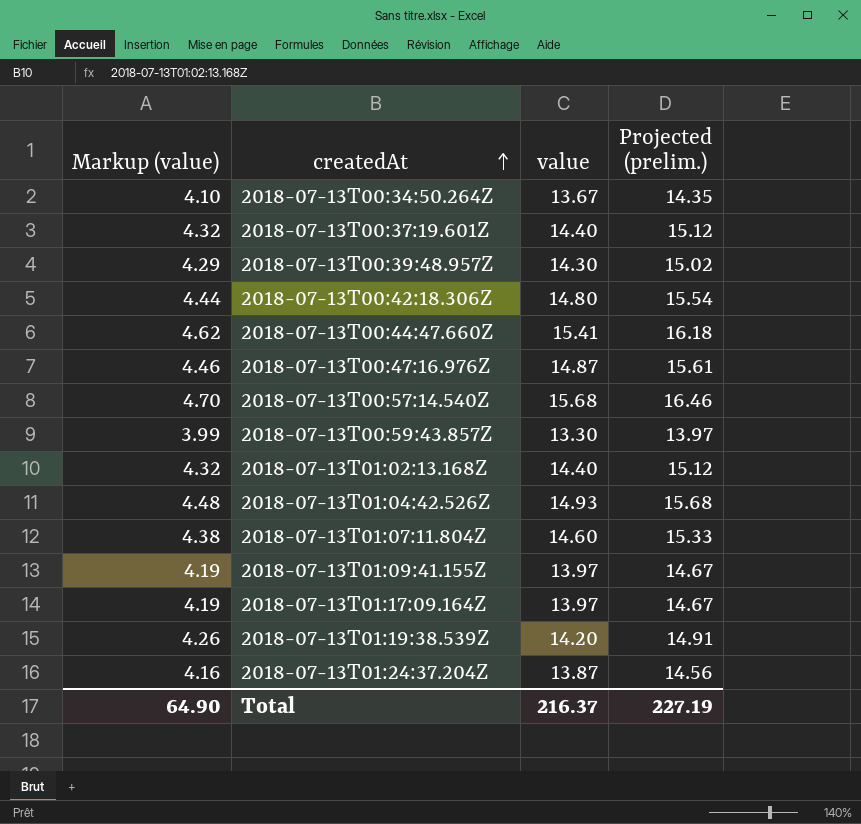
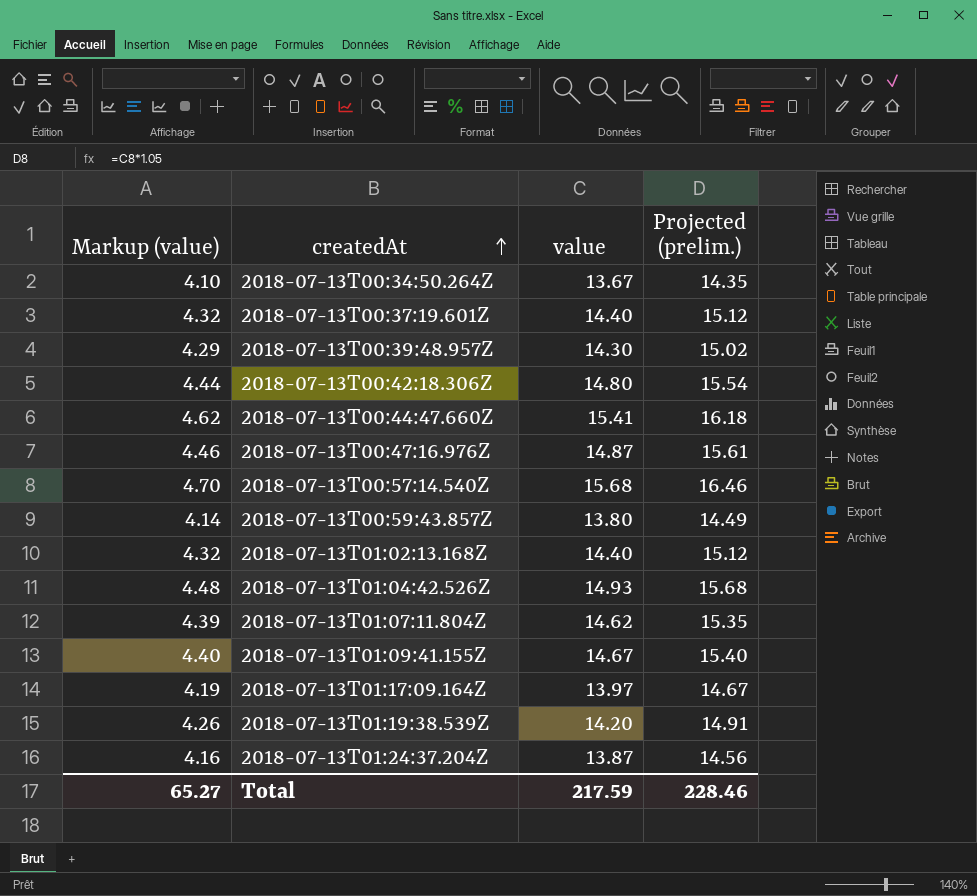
2018-07-13T00:59:43.857Z | Markup (value): 3.99 -> 4.14
2018-07-13T00:59:43.857Z | value: 13.30 -> 13.80
2018-07-13T00:59:43.857Z | Projected (prelim.): 13.97 -> 14.49
2018-07-13T01:07:11.804Z | Markup (value): 4.38 -> 4.39
2018-07-13T01:07:11.804Z | value: 14.60 -> 14.62
2018-07-13T01:07:11.804Z | Projected (prelim.): 15.33 -> 15.35
2018-07-13T01:09:41.155Z | Markup (value): 4.19 -> 4.40
2018-07-13T01:09:41.155Z | value: 13.97 -> 14.67
2018-07-13T01:09:41.155Z | Projected (prelim.): 14.67 -> 15.40
Total | Markup (value): 64.90 -> 65.27
Total | value: 216.37 -> 217.59
Total | Projected (prelim.): 227.19 -> 228.46

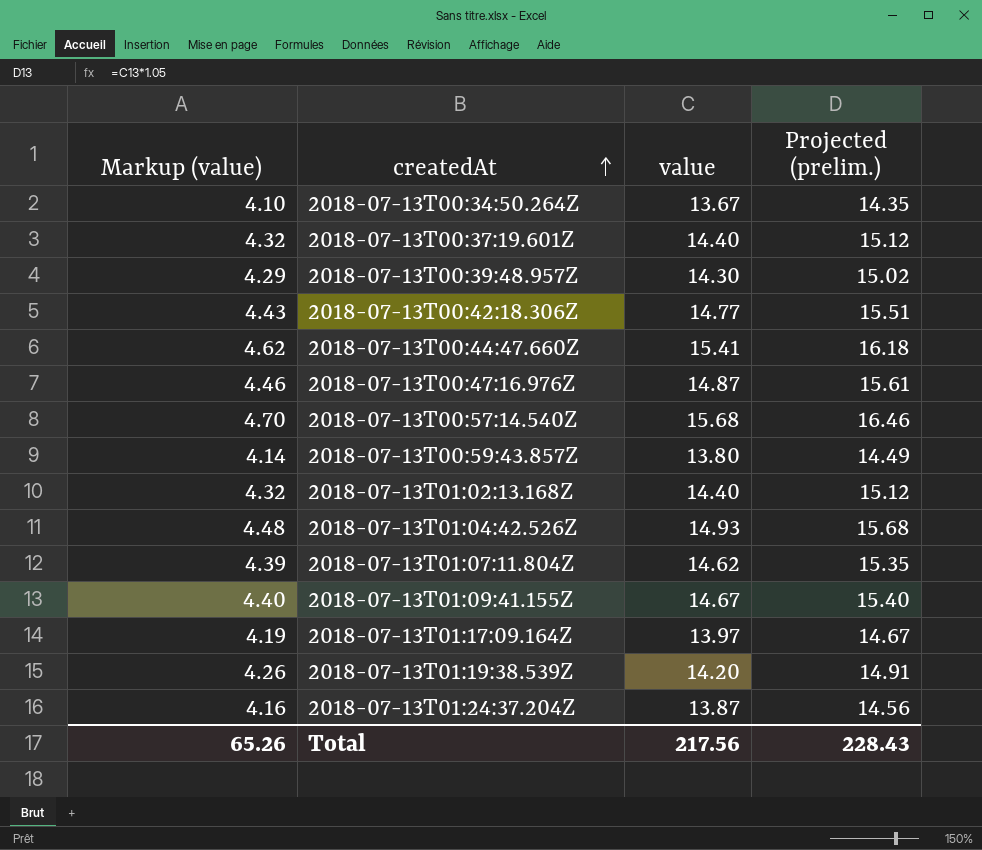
2018-07-13T00:42:18.306Z | Markup (value): 4.44 -> 4.43
2018-07-13T00:42:18.306Z | value: 14.80 -> 14.77
2018-07-13T00:42:18.306Z | Projected (prelim.): 15.54 -> 15.51
Total | Markup (value): 65.27 -> 65.26
Total | value: 217.59 -> 217.56
Total | Projected (prelim.): 228.46 -> 228.43

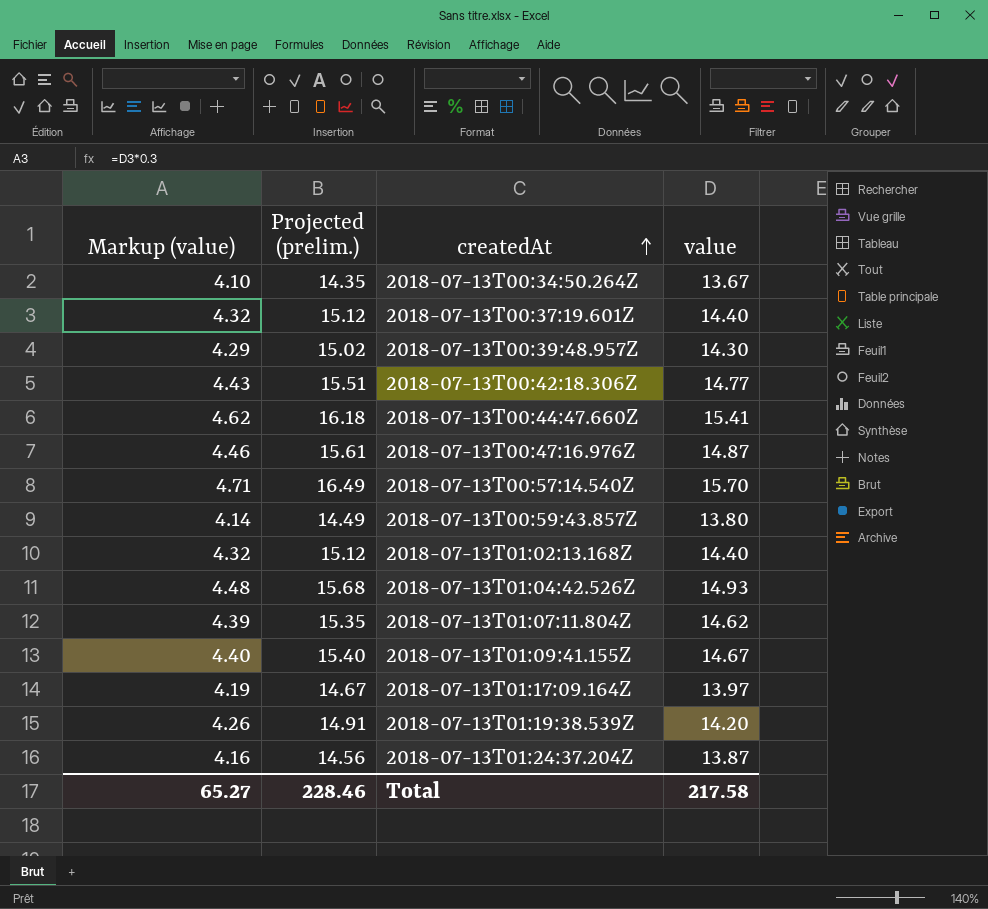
column Projected (prelim.) | position: 4 -> 2
2018-07-13T00:57:14.540Z | Markup (value): 4.70 -> 4.71
2018-07-13T00:57:14.540Z | Projected (prelim.): 16.46 -> 16.49
2018-07-13T00:57:14.540Z | value: 15.68 -> 15.70
Total | Markup (value): 65.26 -> 65.27
Total | Projected (prelim.): 228.43 -> 228.46
Total | value: 217.56 -> 217.58

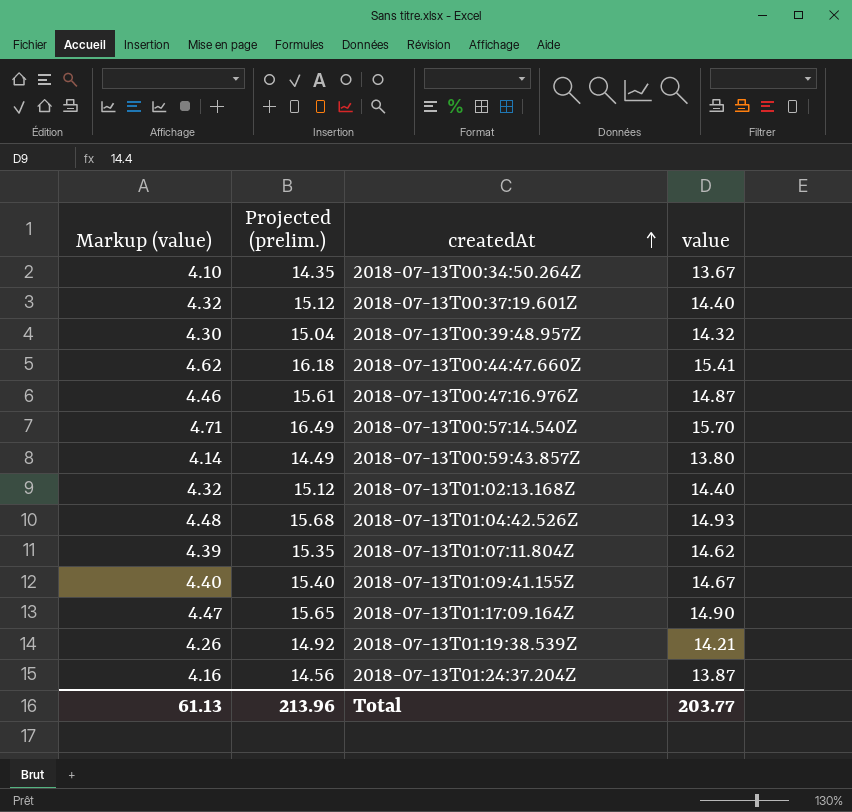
row 2018-07-13T00:42:18.306Z: 4.43 | 15.51 | 14.77 -> none
2018-07-13T00:39:48.957Z | Markup (value): 4.29 -> 4.30
2018-07-13T00:39:48.957Z | Projected (prelim.): 15.02 -> 15.04
2018-07-13T00:39:48.957Z | value: 14.30 -> 14.32
2018-07-13T01:17:09.164Z | Markup (value): 4.19 -> 4.47
2018-07-13T01:17:09.164Z | Projected (prelim.): 14.67 -> 15.65
2018-07-13T01:17:09.164Z | value: 13.97 -> 14.90
2018-07-13T01:19:38.539Z | Projected (prelim.): 14.91 -> 14.92
2018-07-13T01:19:38.539Z | value: 14.20 -> 14.21
Total | Markup (value): 65.27 -> 61.13
Total | Projected (prelim.): 228.46 -> 213.96
Total | value: 217.58 -> 203.77

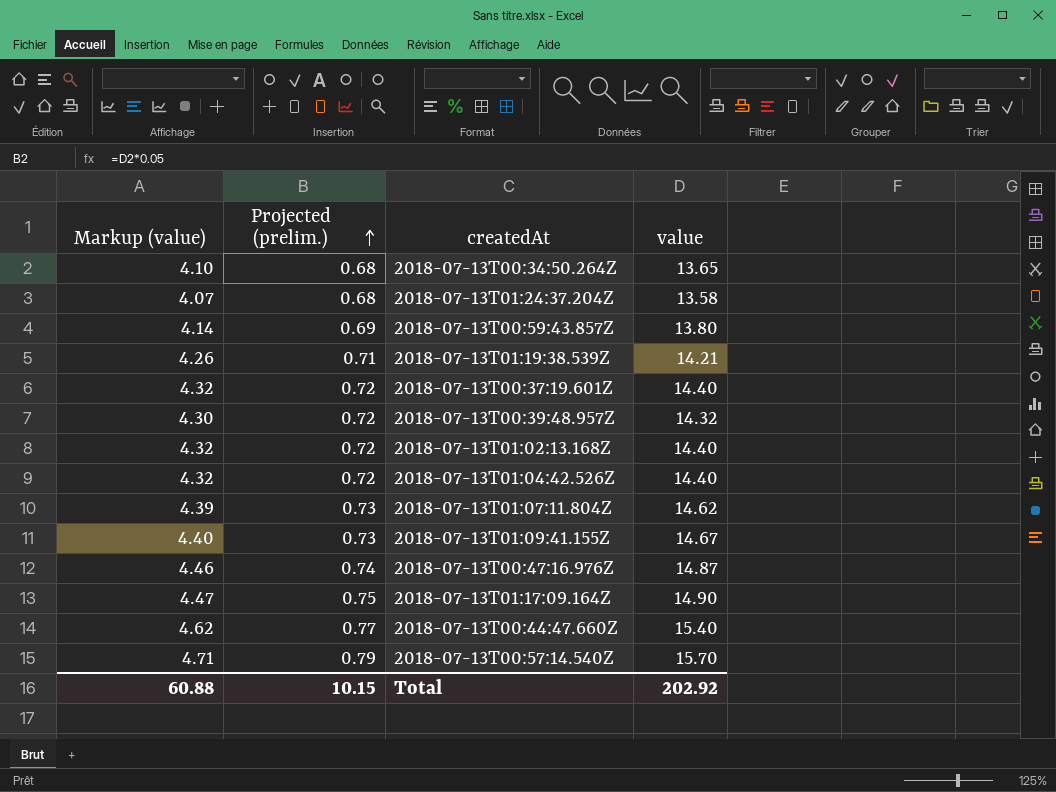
row order: createdAt ascending -> Projected (prelim.) ascending
column Projected (prelim.) | formula: [value] * 1.05 -> [value] * 0.05
2018-07-13T00:34:50.264Z | value: 13.67 -> 13.65
2018-07-13T01:24:37.204Z | Markup (value): 4.16 -> 4.07
2018-07-13T01:24:37.204Z | value: 13.87 -> 13.58
2018-07-13T01:04:42.526Z | Markup (value): 4.48 -> 4.32
2018-07-13T01:04:42.526Z | value: 14.93 -> 14.40
2018-07-13T00:44:47.660Z | value: 15.41 -> 15.40
Total | Markup (value): 61.13 -> 60.88
Total | Projected (prelim.): 213.96 -> 10.15
Total | value: 203.77 -> 202.92

